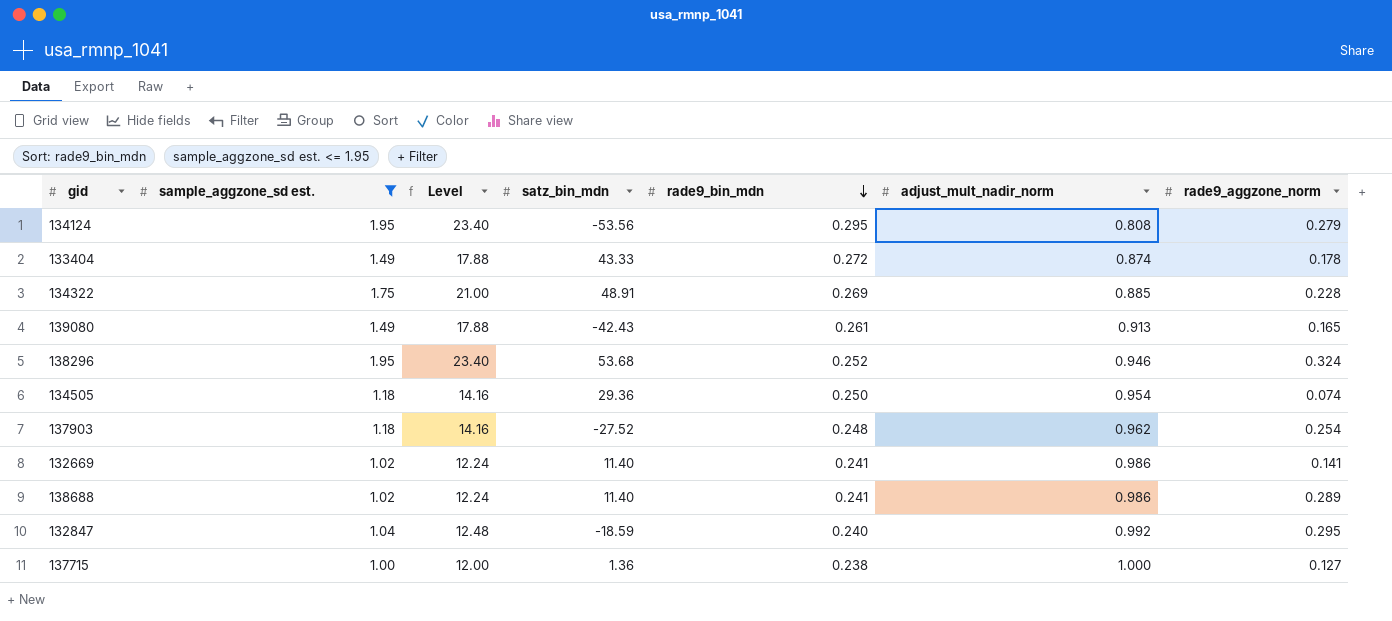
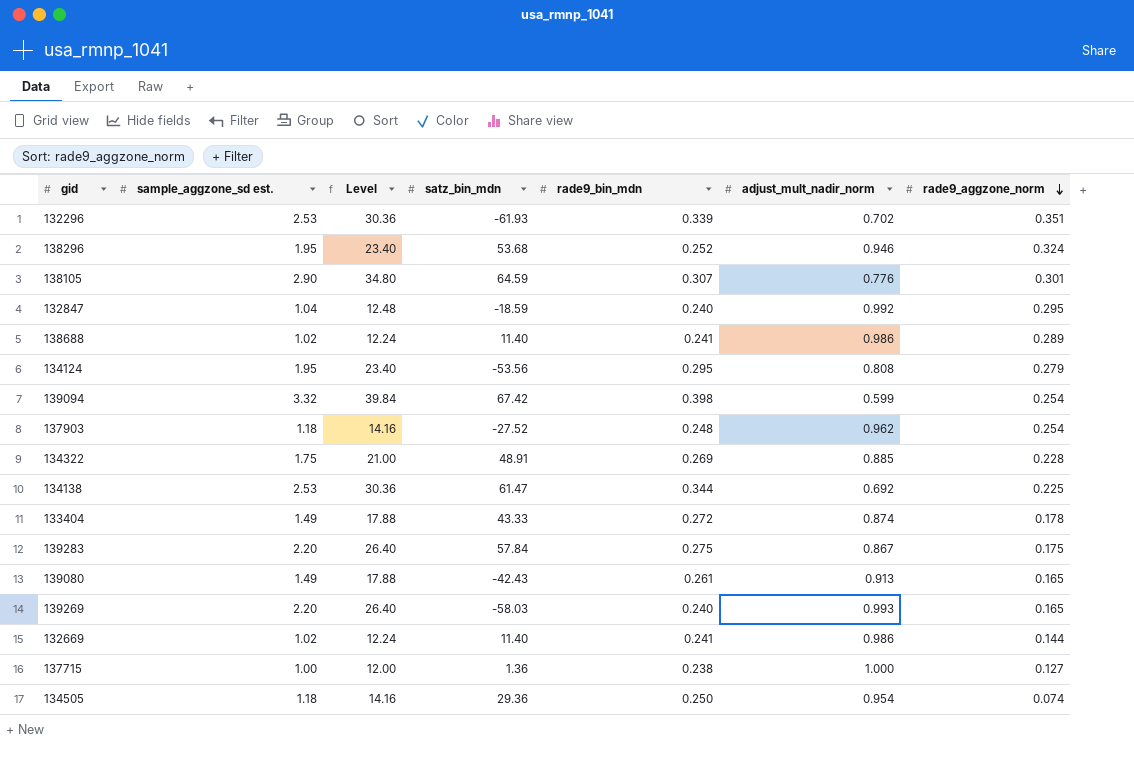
filter: sample_aggzone_sd est. <= 1.95 -> none
row order: rade9_bin_mdn descending -> rade9_aggzone_norm descending
132669 | rade9_aggzone_norm: 0.141 -> 0.144

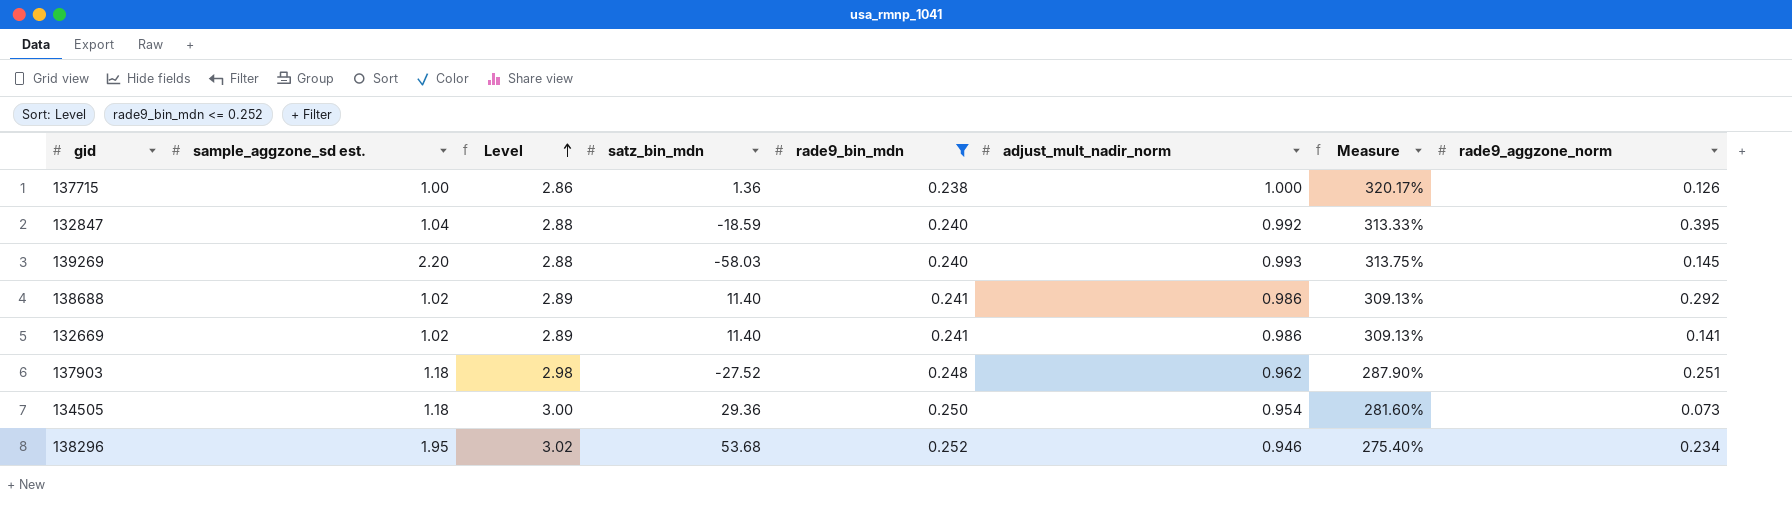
filter: none -> rade9_bin_mdn <= 0.252
row order: rade9_aggzone_norm descending -> Level ascending
column Level | formula: [sample_aggzone_sd est.] * 12 -> [rade9_bin_mdn] * 12
column Measure | formula: none -> ([adjust_mult_nadir_norm] - [rade9_bin_mdn]) / [rade9_bin_mdn]
137715 | rade9_aggzone_norm: 0.127 -> 0.126
132847 | rade9_aggzone_norm: 0.295 -> 0.395
139269 | rade9_aggzone_norm: 0.165 -> 0.145
138688 | rade9_aggzone_norm: 0.289 -> 0.292
132669 | rade9_aggzone_norm: 0.144 -> 0.141
137903 | rade9_aggzone_norm: 0.254 -> 0.251
134505 | rade9_aggzone_norm: 0.074 -> 0.073
138296 | rade9_aggzone_norm: 0.324 -> 0.234

